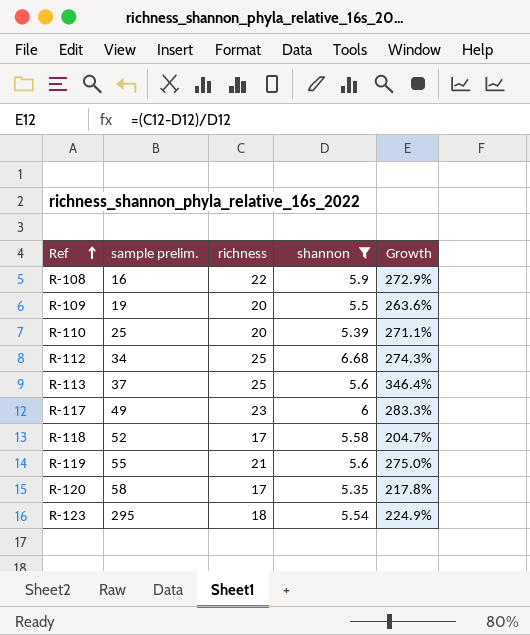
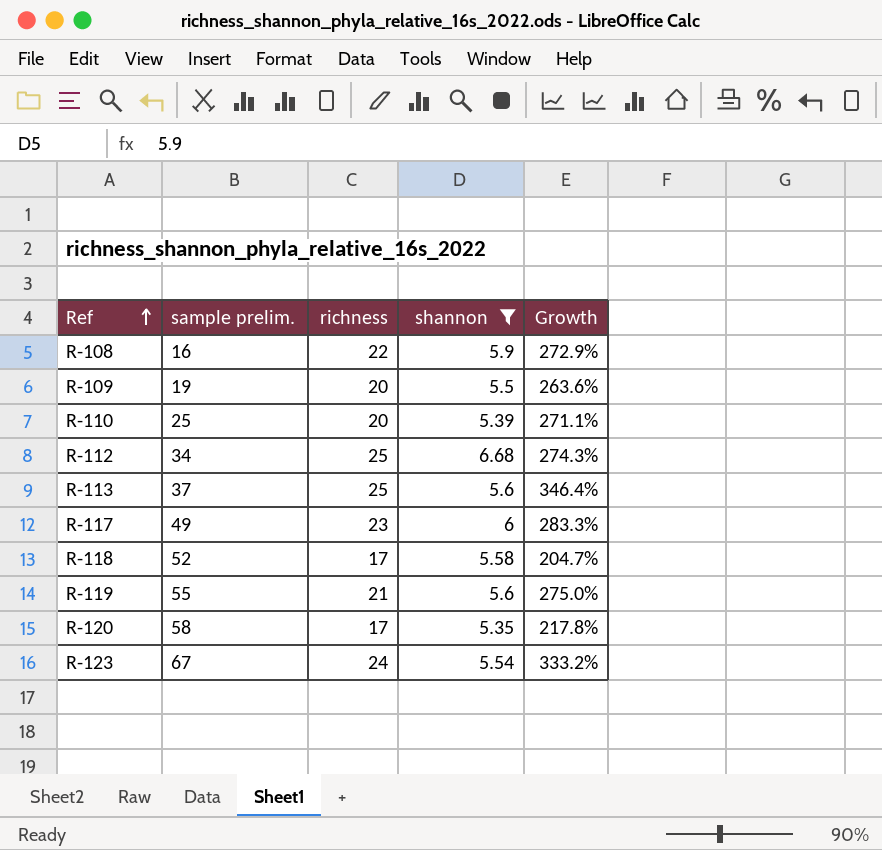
R-123 | sample prelim.: 295 -> 67
R-123 | richness: 18 -> 24
R-123 | Growth: 224.9% -> 333.2%

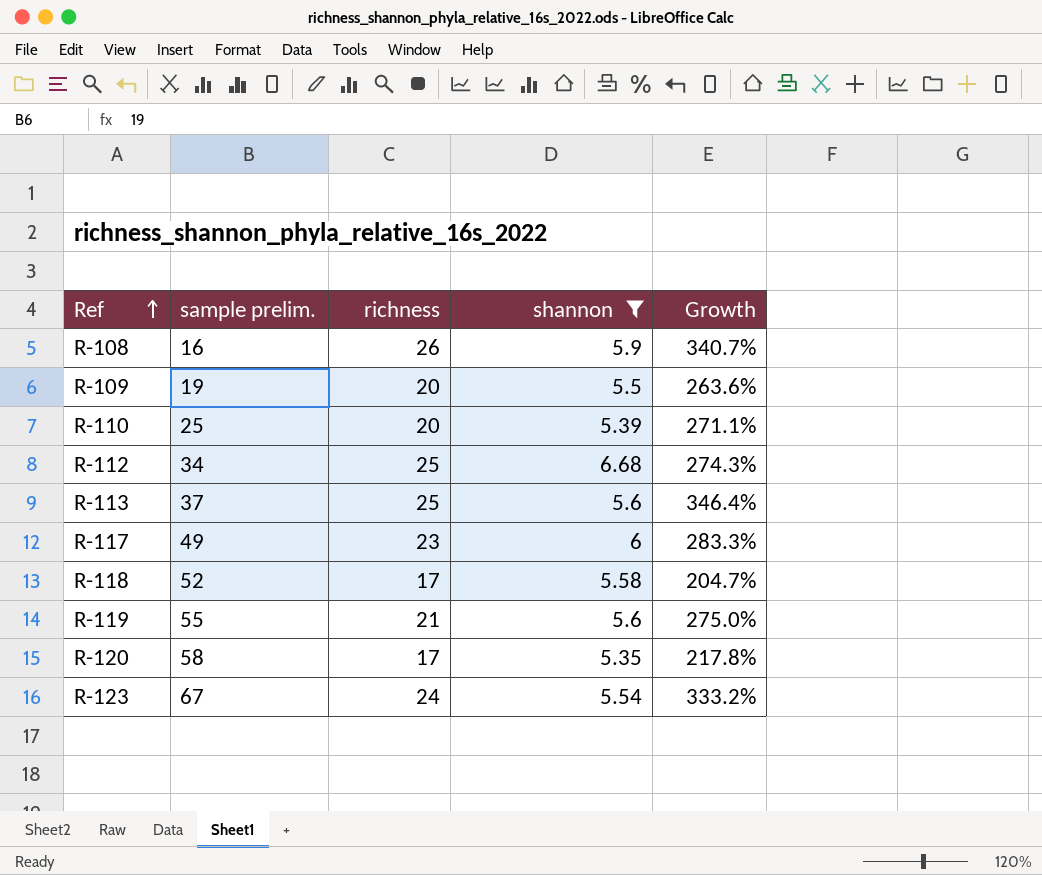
R-108 | richness: 22 -> 26
R-108 | Growth: 272.9% -> 340.7%

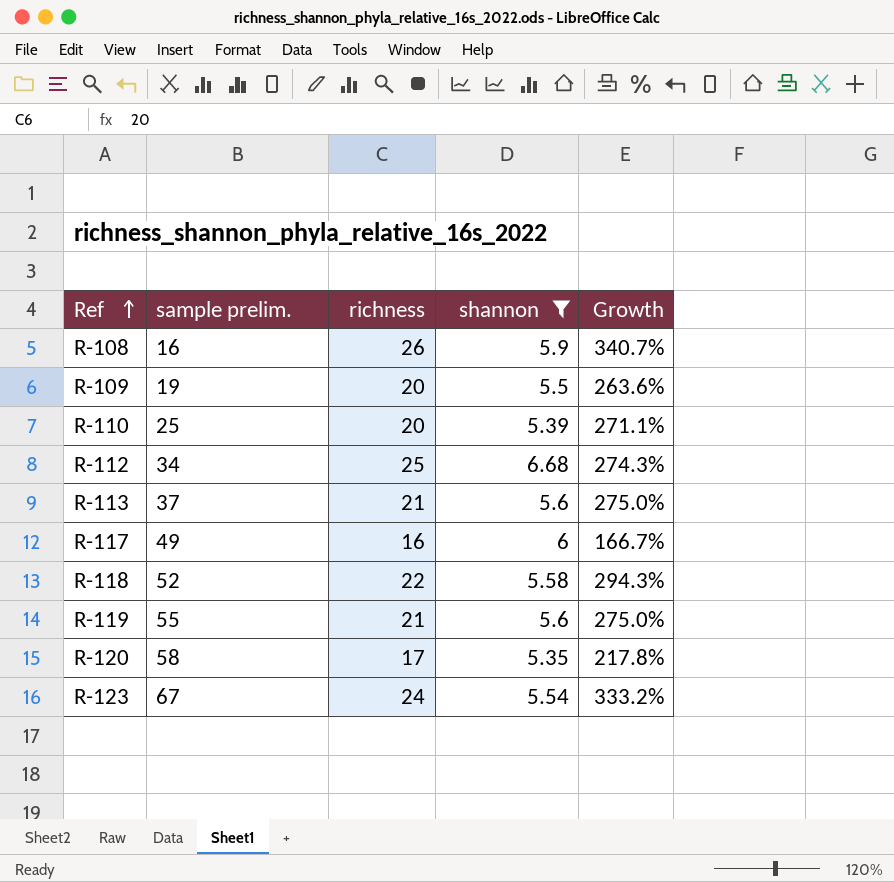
R-113 | richness: 25 -> 21
R-113 | Growth: 346.4% -> 275.0%
R-117 | richness: 23 -> 16
R-117 | Growth: 283.3% -> 166.7%
R-118 | richness: 17 -> 22
R-118 | Growth: 204.7% -> 294.3%

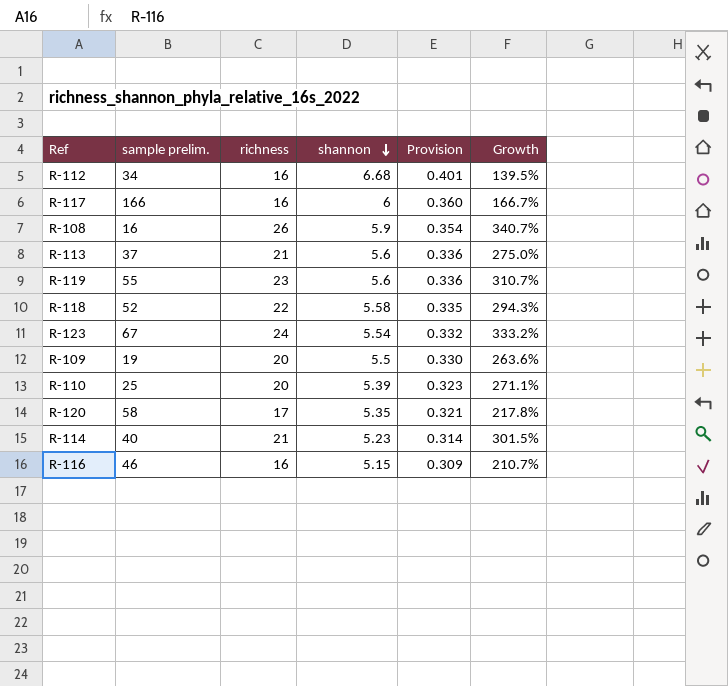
filter: shannon >= 5.35 -> none
row order: Ref ascending -> shannon descending
column Provision | formula: none -> [shannon] * 0.06
R-112 | richness: 25 -> 16
R-112 | Growth: 274.3% -> 139.5%
R-117 | sample prelim.: 49 -> 166
R-119 | richness: 21 -> 23
R-119 | Growth: 275.0% -> 310.7%

